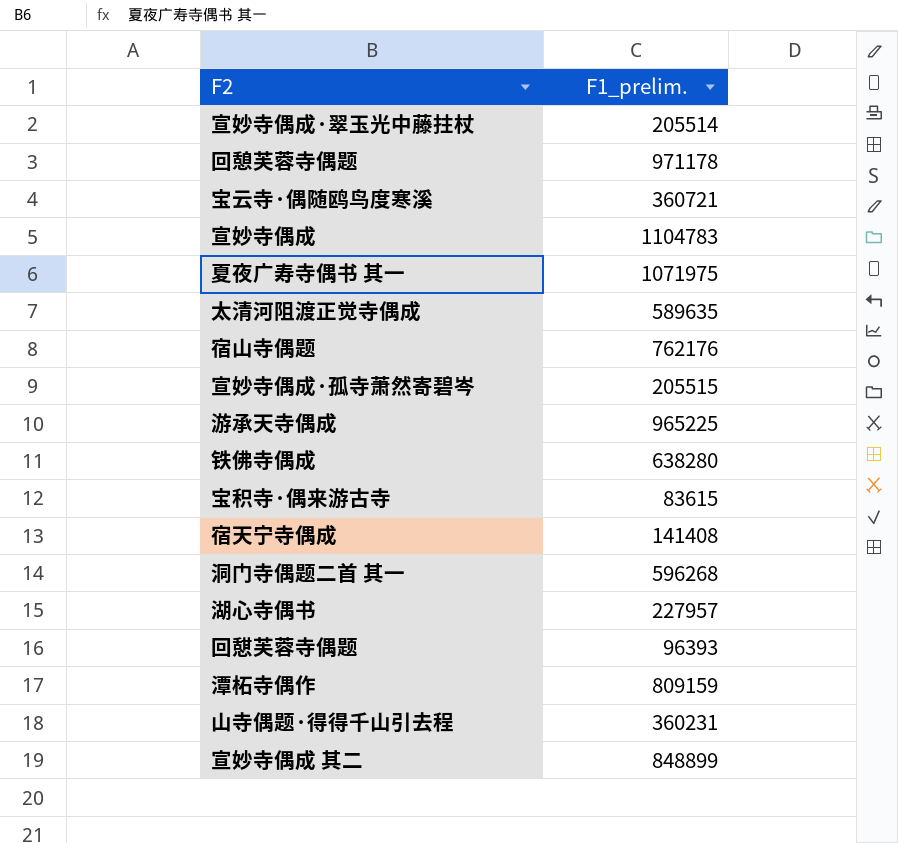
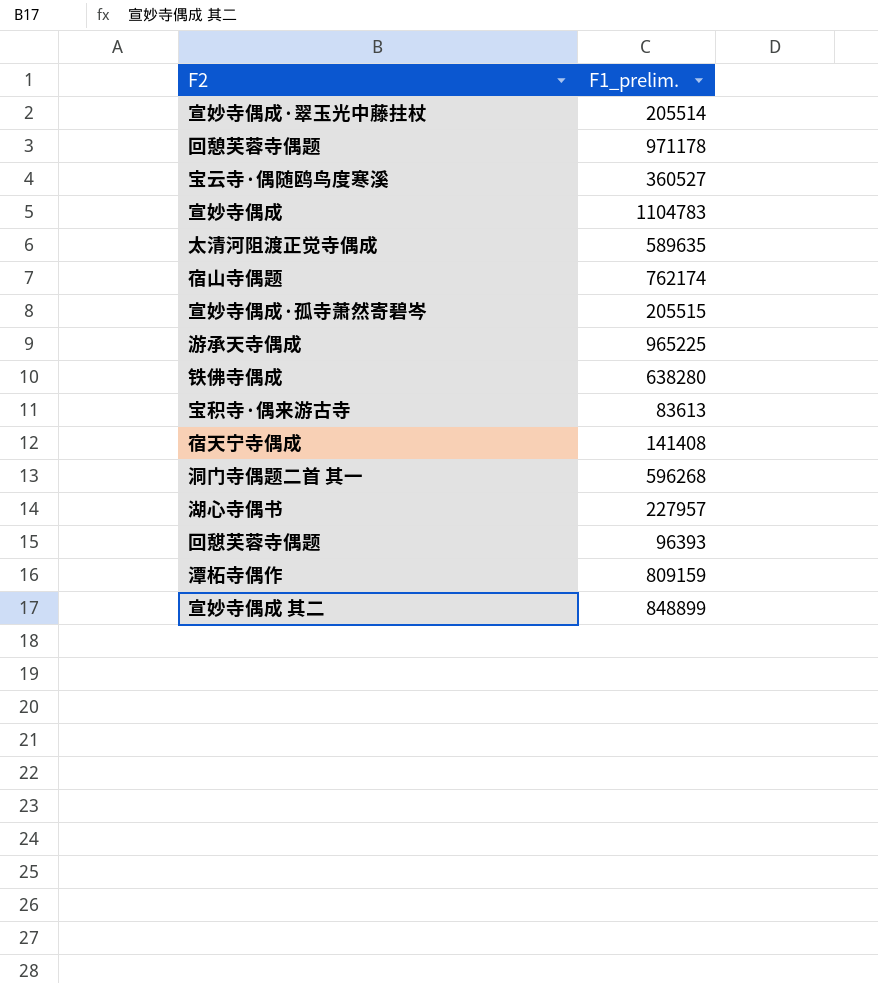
row 夏夜广寿寺偶书 其一: 1071975 -> none
row 山寺偶题·得得千山引去程: 360231 -> none
宝云寺·偶随鸥鸟度寒溪 | F1_prelim.: 360721 -> 360527
宿山寺偶题 | F1_prelim.: 762176 -> 762174
宝积寺·偶来游古寺 | F1_prelim.: 83615 -> 83613

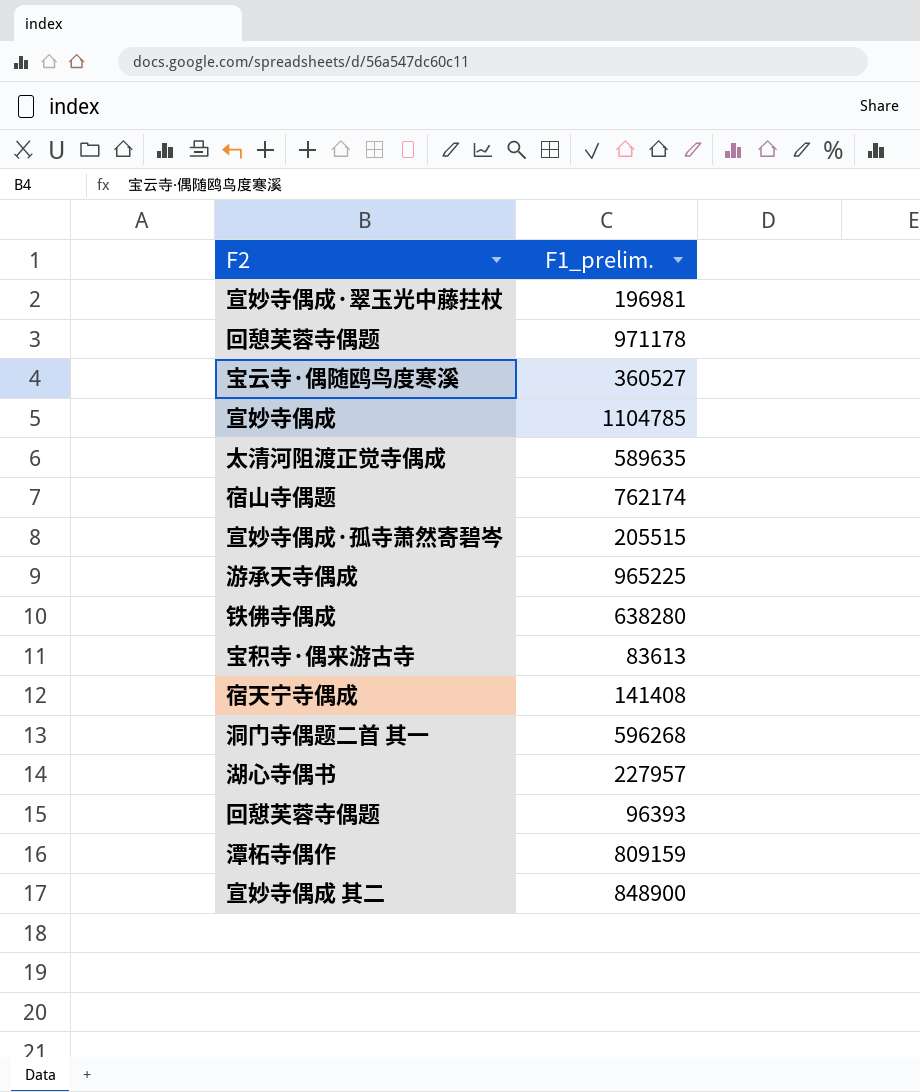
宣妙寺偶成·翠玉光中藤拄杖 | F1_prelim.: 205514 -> 196981
宣妙寺偶成 | F1_prelim.: 1104783 -> 1104785
宣妙寺偶成 其二 | F1_prelim.: 848899 -> 848900

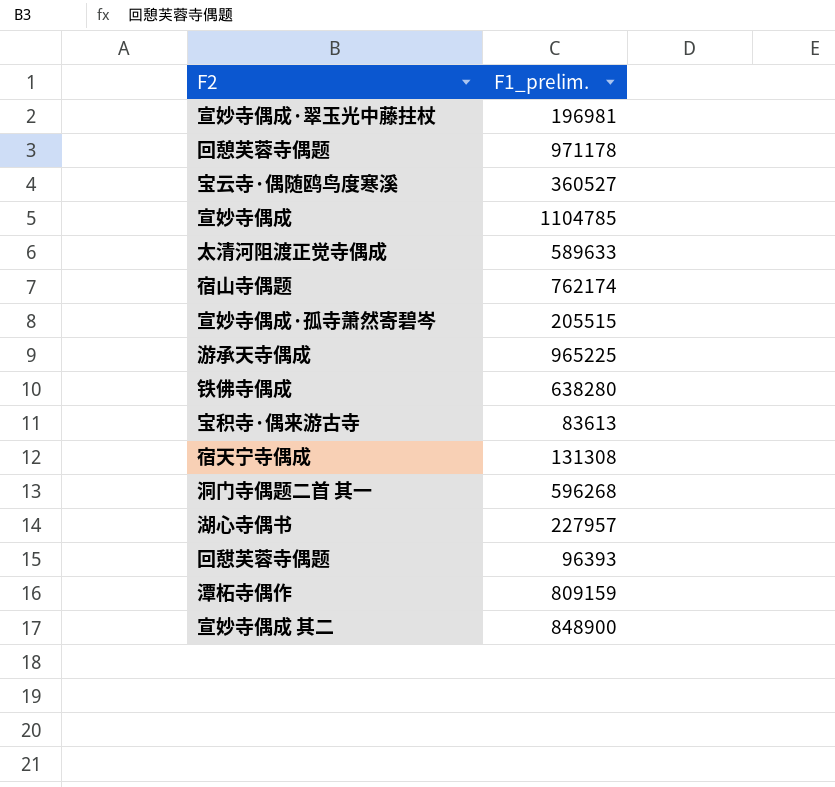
太清河阻渡正觉寺偶成 | F1_prelim.: 589635 -> 589633
宿天宁寺偶成 | F1_prelim.: 141408 -> 131308

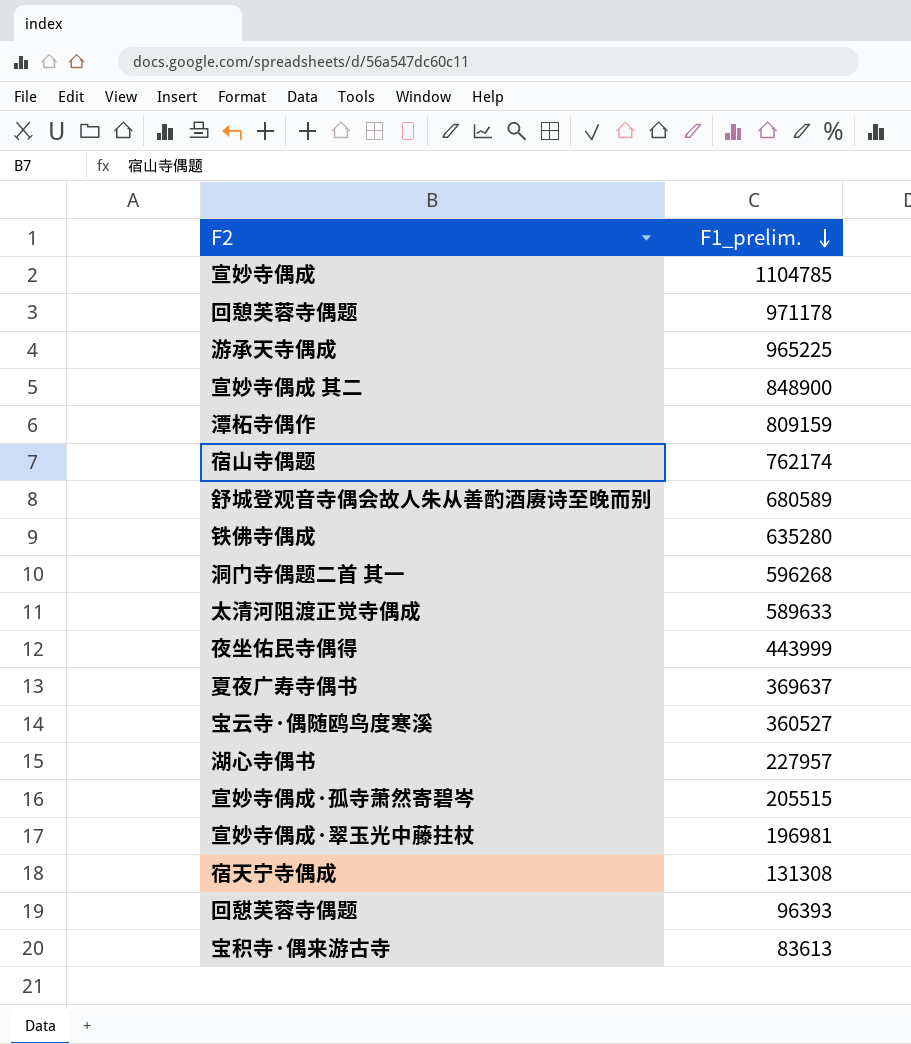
row order: none -> F1_prelim. descending
row 舒城登观音寺偶会故人朱从善酌酒赓诗至晚而别: none -> 680589
铁佛寺偶成 | F1_prelim.: 638280 -> 635280
row 夜坐佑民寺偶得: none -> 443999
row 夏夜广寿寺偶书: none -> 369637

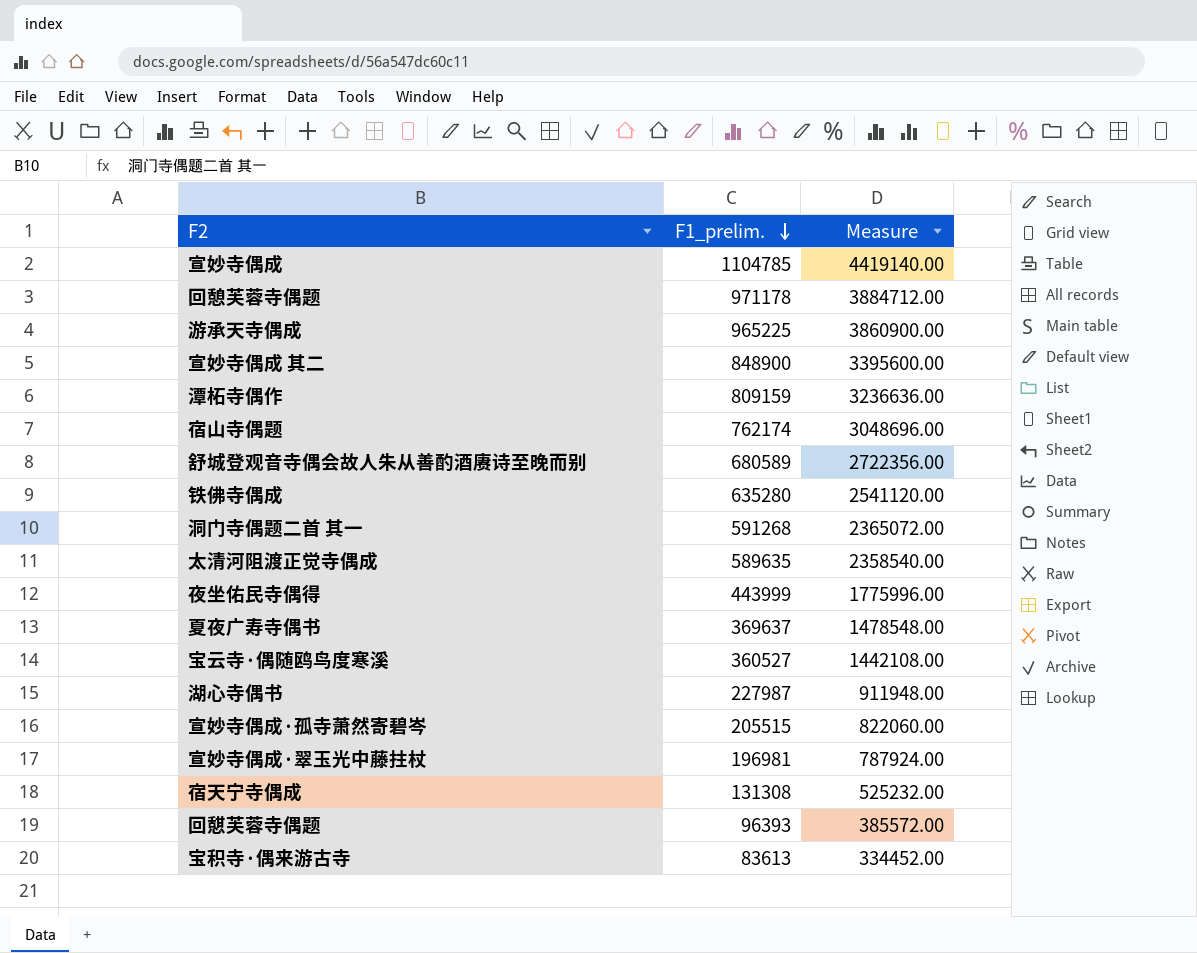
column Measure | formula: none -> [F1_prelim.] * 4
洞门寺偶题二首 其一 | F1_prelim.: 596268 -> 591268
太清河阻渡正觉寺偶成 | F1_prelim.: 589633 -> 589635
湖心寺偶书 | F1_prelim.: 227957 -> 227987

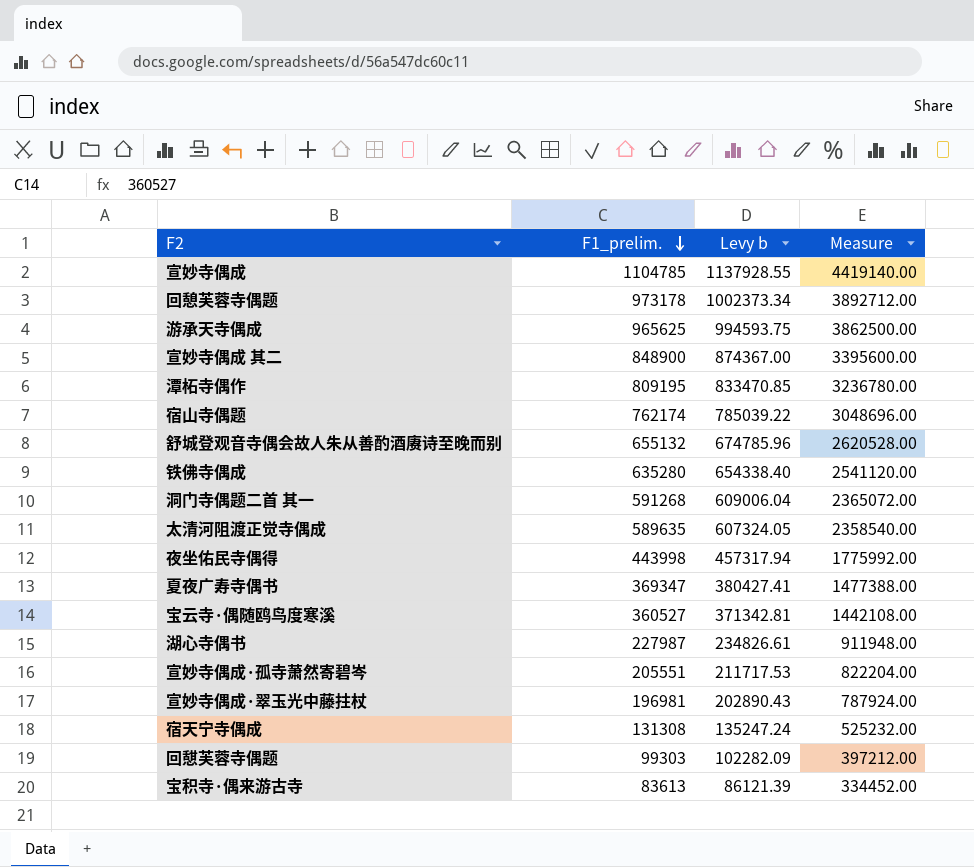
column Levy b | formula: none -> [F1_prelim.] * 1.03
回憩芙蓉寺偶题 | F1_prelim.: 971178 -> 973178
回憩芙蓉寺偶题 | Measure: 3884712.00 -> 3892712.00
游承天寺偶成 | F1_prelim.: 965225 -> 965625
游承天寺偶成 | Measure: 3860900.00 -> 3862500.00
潭柘寺偶作 | F1_prelim.: 809159 -> 809195
潭柘寺偶作 | Measure: 3236636.00 -> 3236780.00
舒城登观音寺偶会故人朱从善酌酒赓诗至晚而别 | F1_prelim.: 680589 -> 655132
舒城登观音寺偶会故人朱从善酌酒赓诗至晚而别 | Measure: 2722356.00 -> 2620528.00
夜坐佑民寺偶得 | F1_prelim.: 443999 -> 443998
夜坐佑民寺偶得 | Measure: 1775996.00 -> 1775992.00
夏夜广寿寺偶书 | F1_prelim.: 369637 -> 369347
夏夜广寿寺偶书 | Measure: 1478548.00 -> 1477388.00
宣妙寺偶成·孤寺萧然寄碧岑 | F1_prelim.: 205515 -> 205551
宣妙寺偶成·孤寺萧然寄碧岑 | Measure: 822060.00 -> 822204.00
回憇芙蓉寺偶题 | F1_prelim.: 96393 -> 99303
回憇芙蓉寺偶题 | Measure: 385572.00 -> 397212.00

